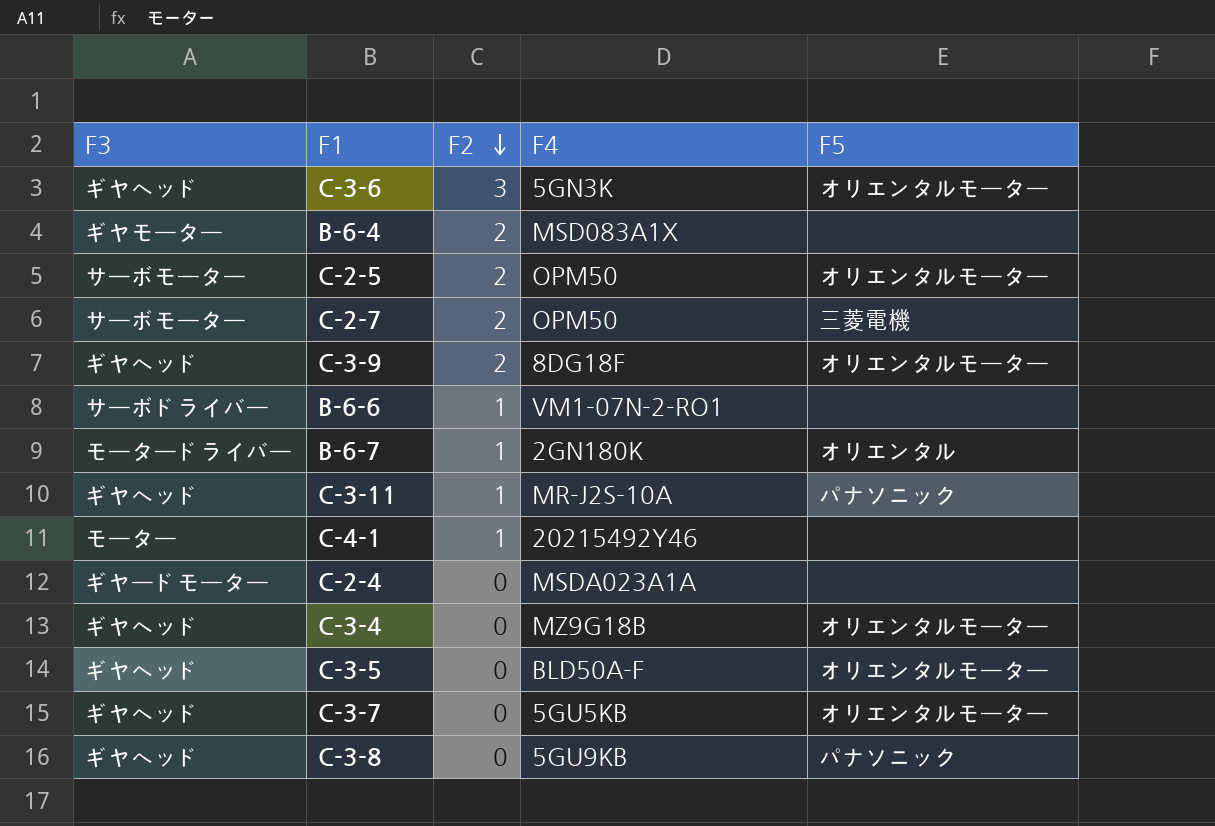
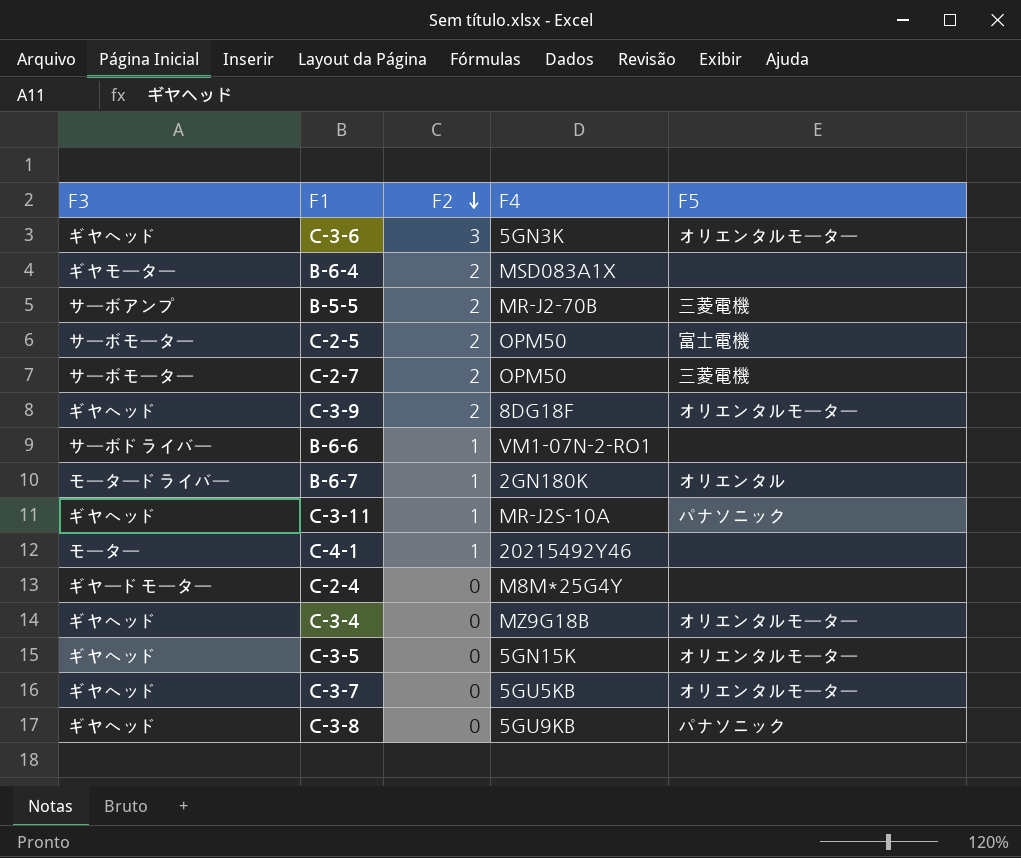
row B-5-5: none -> サーボアンプ | 2 | MR-J2-70B | 三菱電機
C-2-5 | F5: オリエンタルモーター -> 富士電機
C-2-4 | F4: MSDA023A1A -> M8M*25G4Y
C-3-5 | F4: BLD50A-F -> 5GN15K

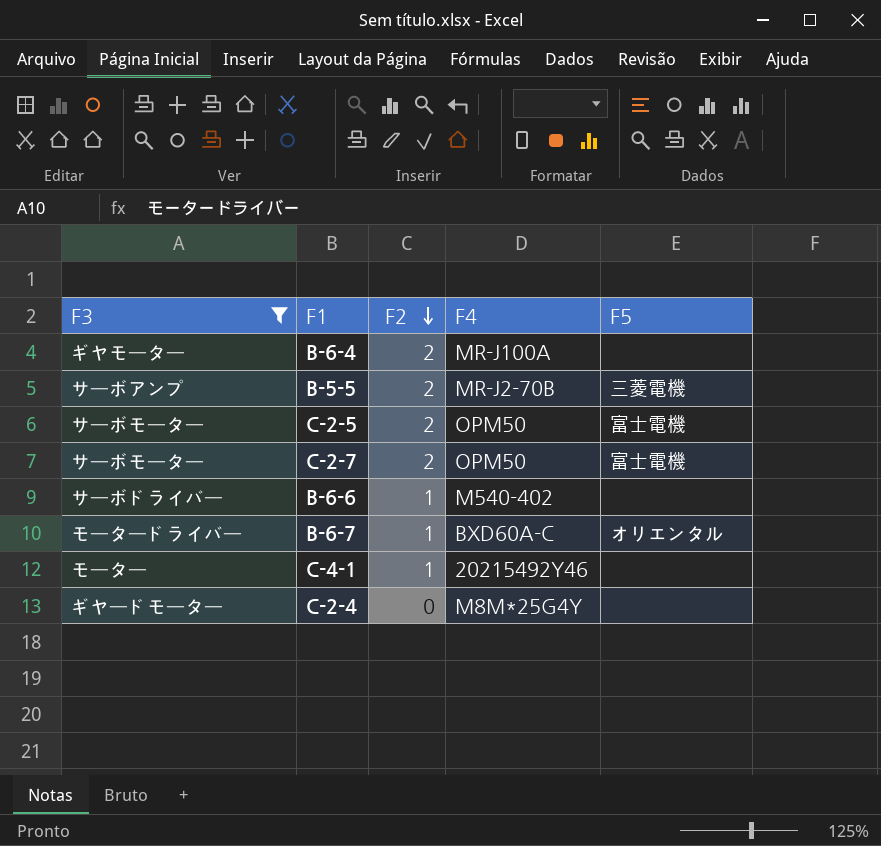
filter: none -> F3 != ギヤヘッド
B-6-4 | F4: MSD083A1X -> MR-J100A
C-2-7 | F5: 三菱電機 -> 富士電機
B-6-6 | F4: VM1-07N-2-RO1 -> M540-402
B-6-7 | F4: 2GN180K -> BXD60A-C

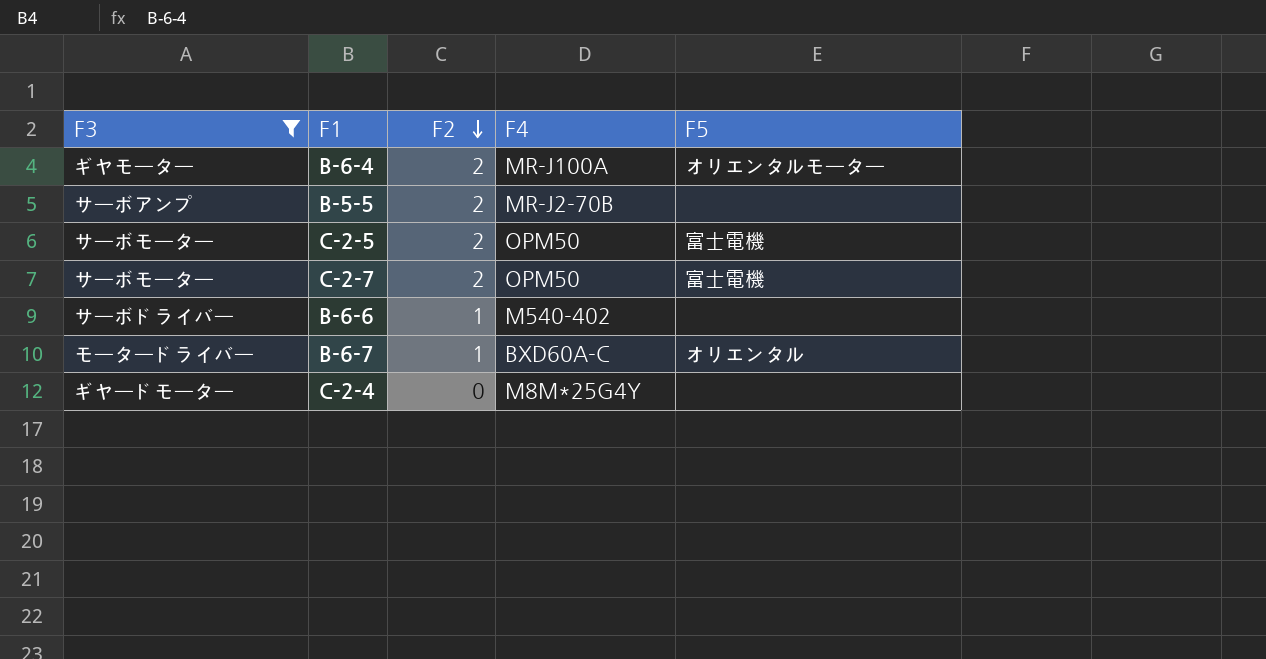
row C-4-1: モーター | 1 | 20215492Y46 | none -> none
B-6-4 | F5: none -> オリエンタルモーター
B-5-5 | F5: 三菱電機 -> none

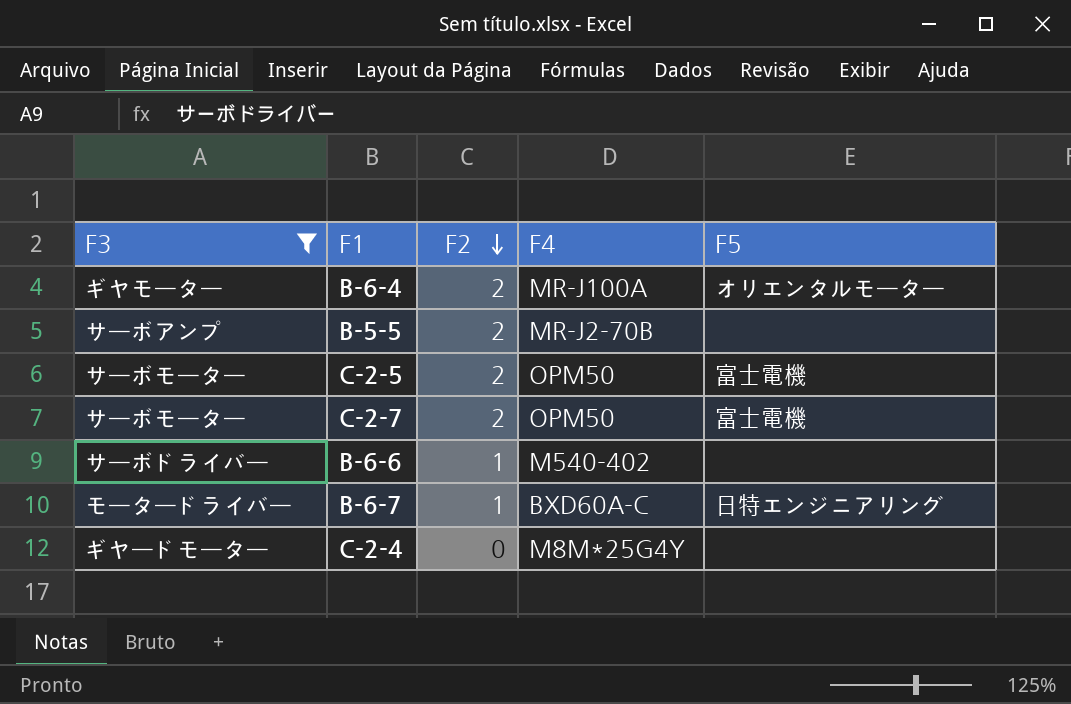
B-6-7 | F5: オリエンタル -> 日特エンジニアリング

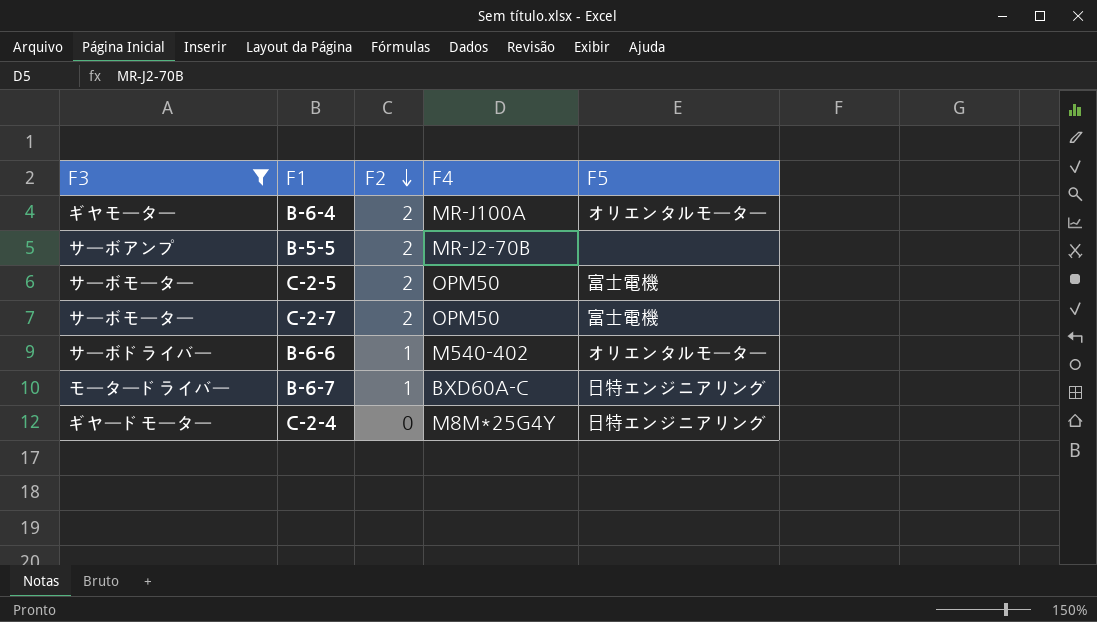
B-6-6 | F5: none -> オリエンタルモーター
C-2-4 | F5: none -> 日特エンジニアリング

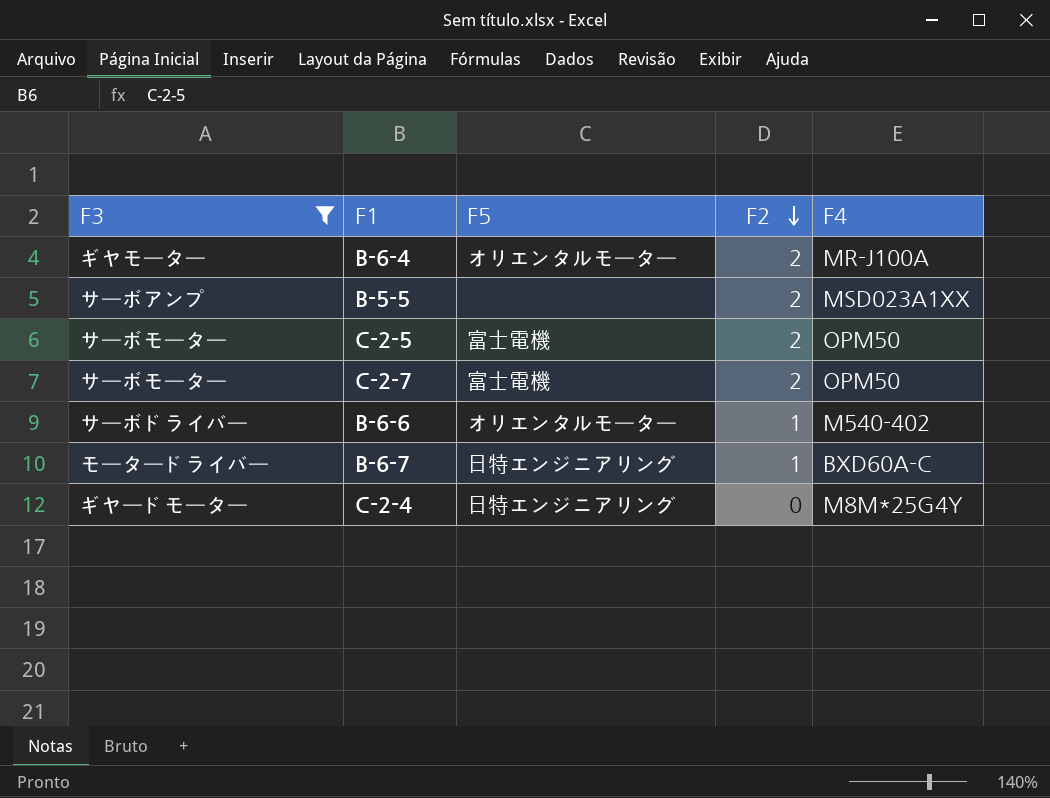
column F5 | position: 5 -> 3
B-5-5 | F4: MR-J2-70B -> MSD023A1XX

